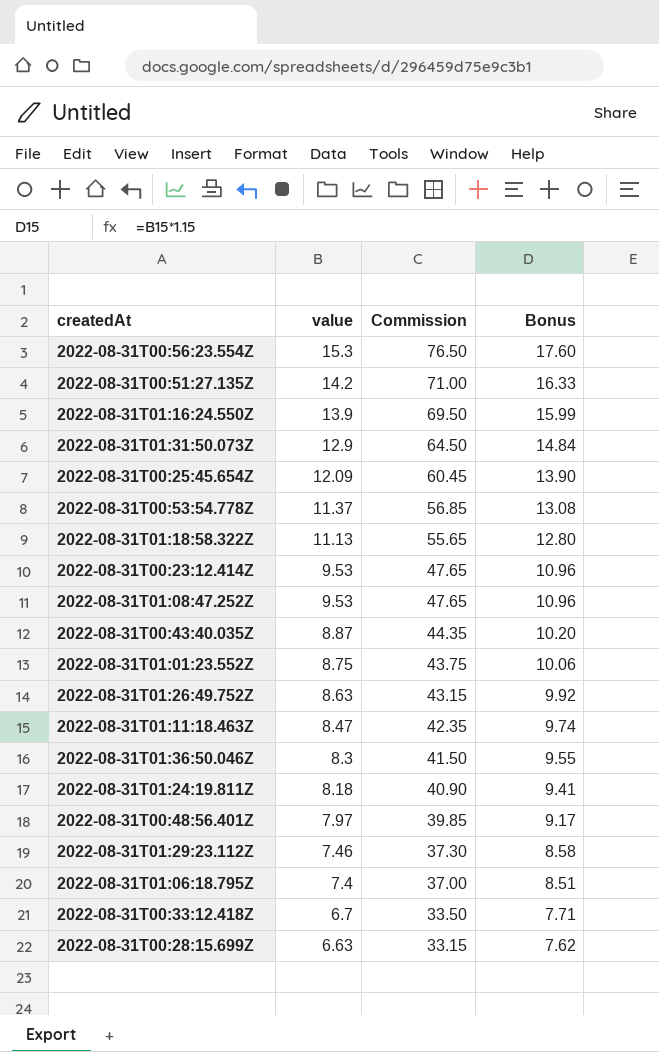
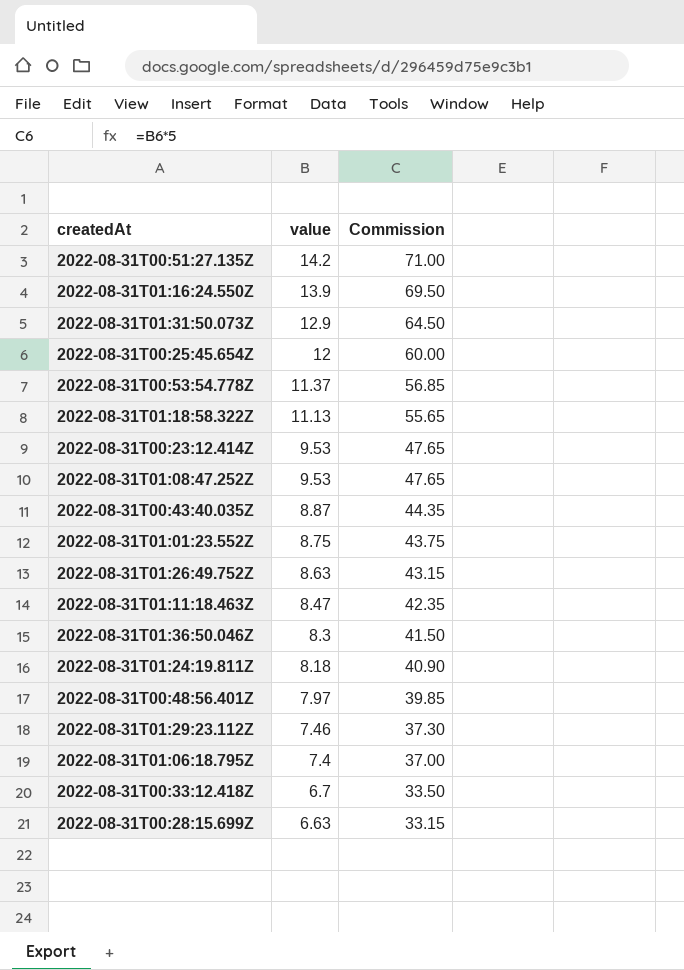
column Bonus | formula: [value] * 1.15 -> none
row 2022-08-31T00:56:23.554Z: 15.3 | 76.50 | 17.60 -> none
2022-08-31T00:25:45.654Z | value: 12.09 -> 12
2022-08-31T00:25:45.654Z | Commission: 60.45 -> 60.00

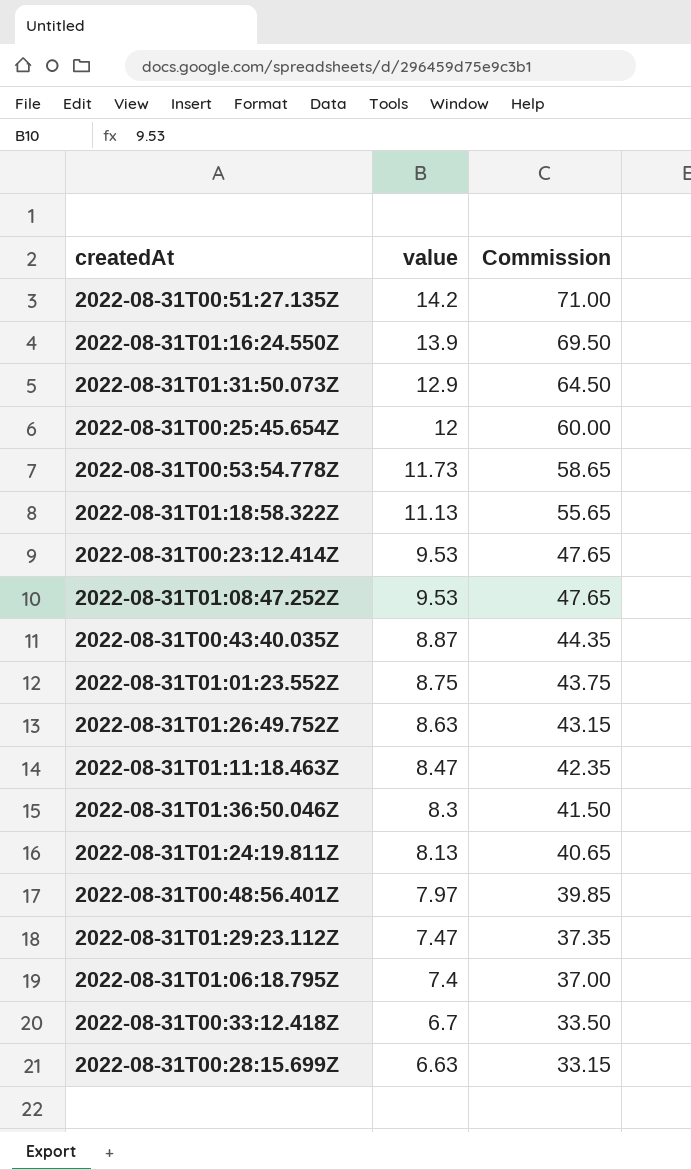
2022-08-31T00:53:54.778Z | value: 11.37 -> 11.73
2022-08-31T00:53:54.778Z | Commission: 56.85 -> 58.65
2022-08-31T01:24:19.811Z | value: 8.18 -> 8.13
2022-08-31T01:24:19.811Z | Commission: 40.90 -> 40.65
2022-08-31T01:29:23.112Z | value: 7.46 -> 7.47
2022-08-31T01:29:23.112Z | Commission: 37.30 -> 37.35

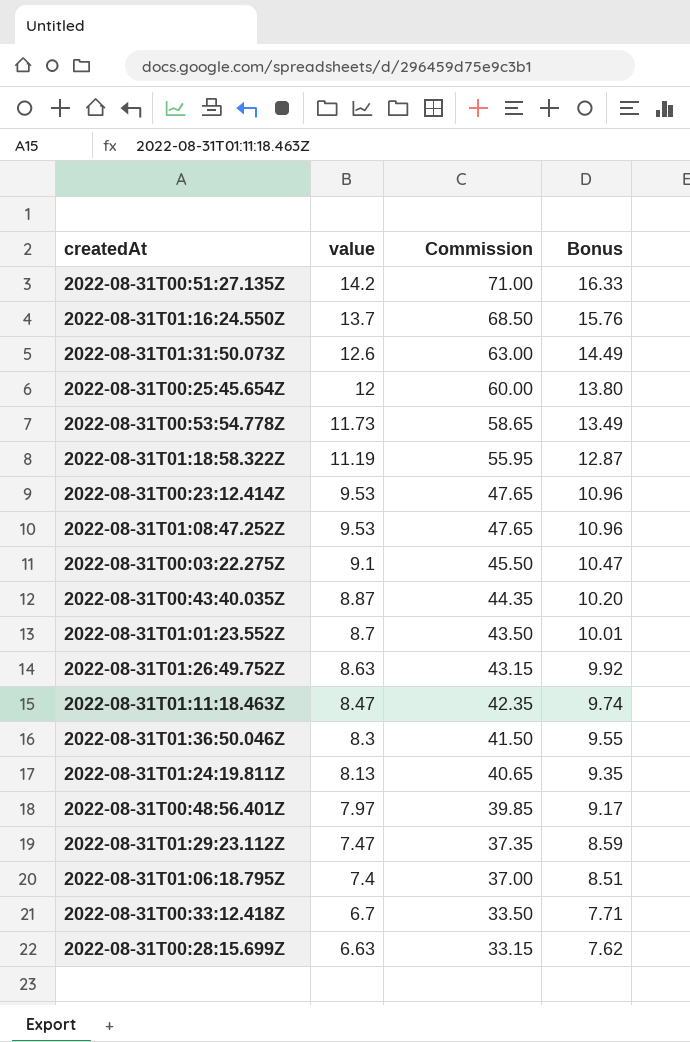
column Bonus | formula: none -> [value] * 1.15
2022-08-31T01:16:24.550Z | value: 13.9 -> 13.7
2022-08-31T01:16:24.550Z | Commission: 69.50 -> 68.50
2022-08-31T01:31:50.073Z | value: 12.9 -> 12.6
2022-08-31T01:31:50.073Z | Commission: 64.50 -> 63.00
2022-08-31T01:18:58.322Z | value: 11.13 -> 11.19
2022-08-31T01:18:58.322Z | Commission: 55.65 -> 55.95
row 2022-08-31T00:03:22.275Z: none -> 9.1 | 45.50 | 10.47
2022-08-31T01:01:23.552Z | value: 8.75 -> 8.7
2022-08-31T01:01:23.552Z | Commission: 43.75 -> 43.50

